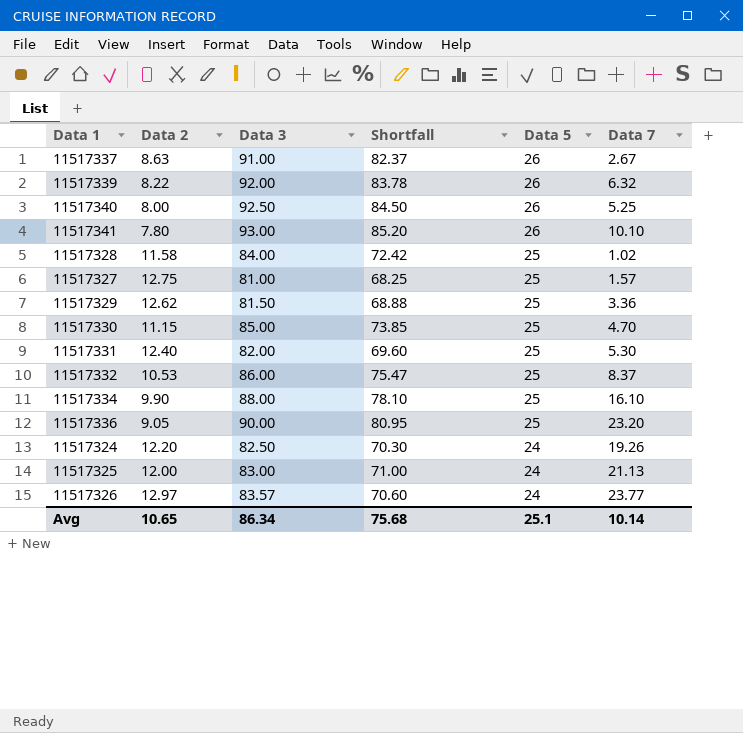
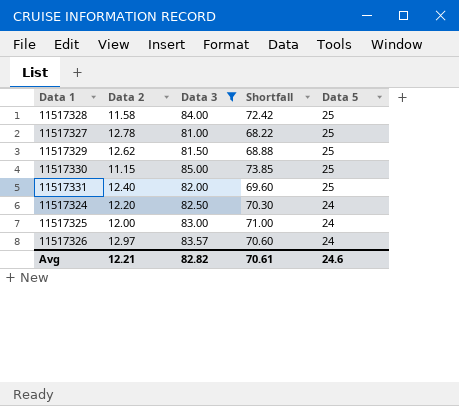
filter: none -> Data 3 <= 85.00
column Data 7 | position: 6 -> none
11517327 | Data 2: 12.75 -> 12.78
11517327 | Shortfall: 68.25 -> 68.22
Avg | Data 2: 10.65 -> 12.21
Avg | Data 3: 86.34 -> 82.82
Avg | Shortfall: 75.68 -> 70.61
Avg | Data 5: 25.1 -> 24.6

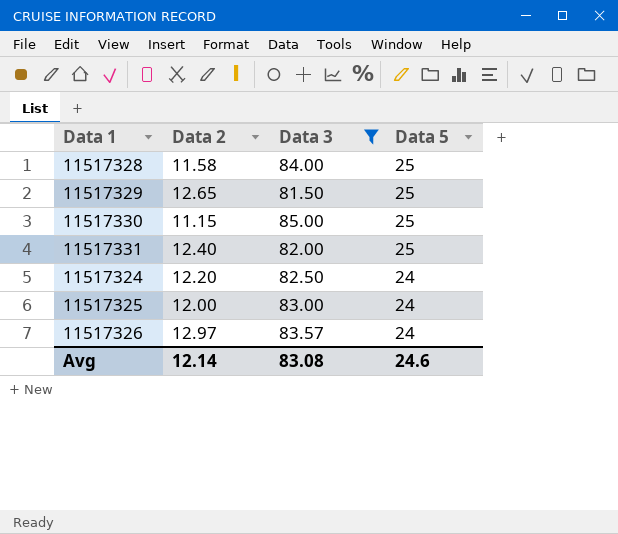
column Shortfall | formula: [Data 3] - [Data 2] -> none
row 11517327: 12.78 | 81.00 | 68.22 | 25 -> none
11517329 | Data 2: 12.62 -> 12.65
Avg | Data 2: 12.21 -> 12.14
Avg | Data 3: 82.82 -> 83.08

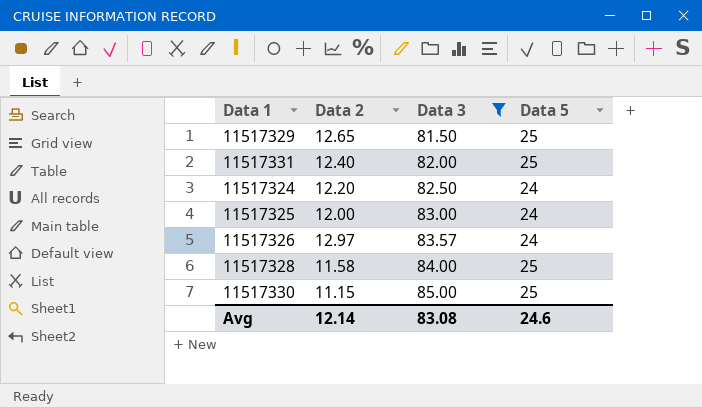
row order: Data 5 descending -> Data 3 ascending

